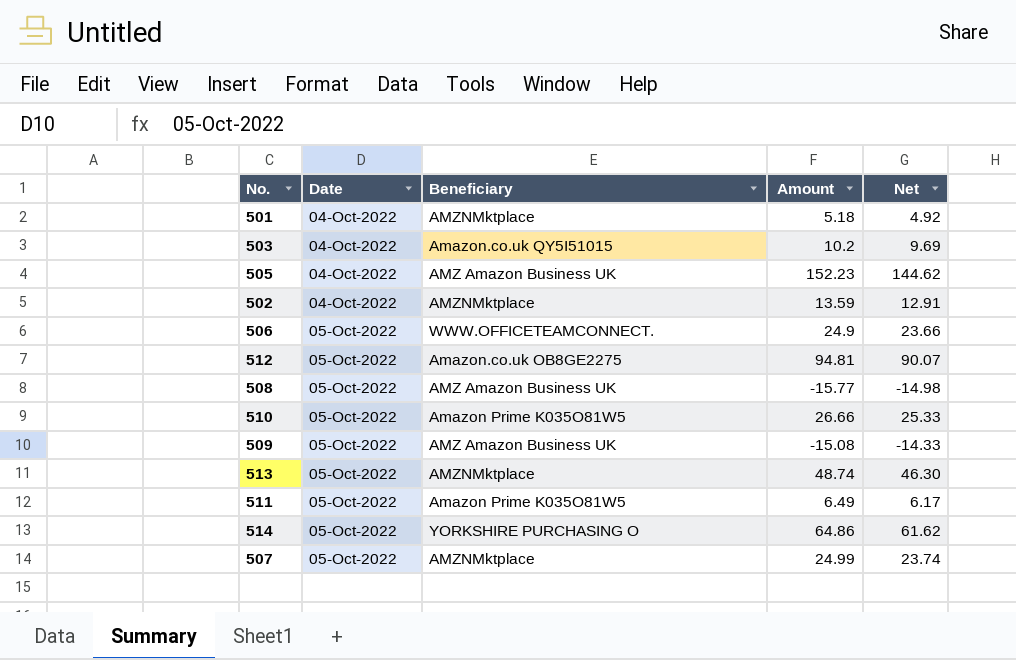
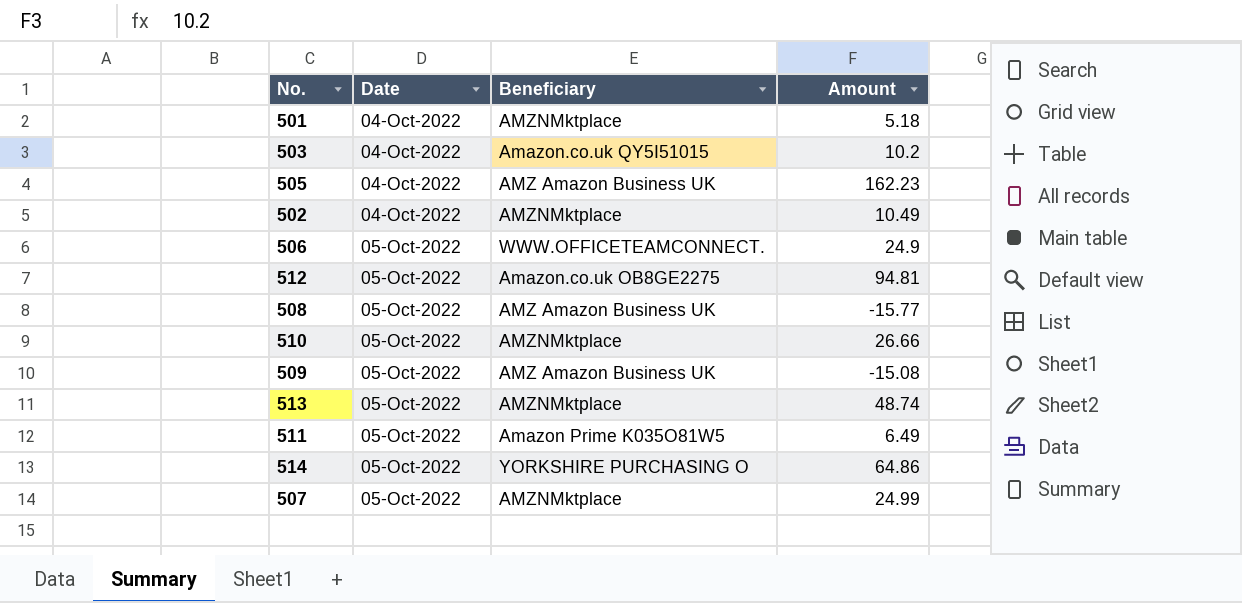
column Net | formula: [Amount] * 0.95 -> none
505 | Amount: 152.23 -> 162.23
502 | Amount: 13.59 -> 10.49
510 | Beneficiary: Amazon Prime K035O81W5 -> AMZNMktplace

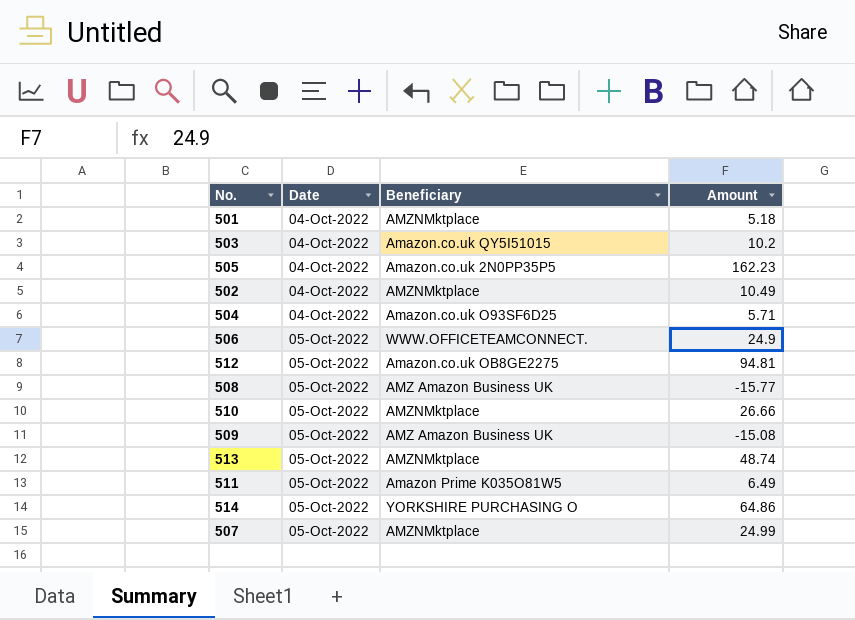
505 | Beneficiary: AMZ Amazon Business UK -> Amazon.co.uk 2N0PP35P5
row 504: none -> 04-Oct-2022 | Amazon.co.uk O93SF6D25 | 5.71

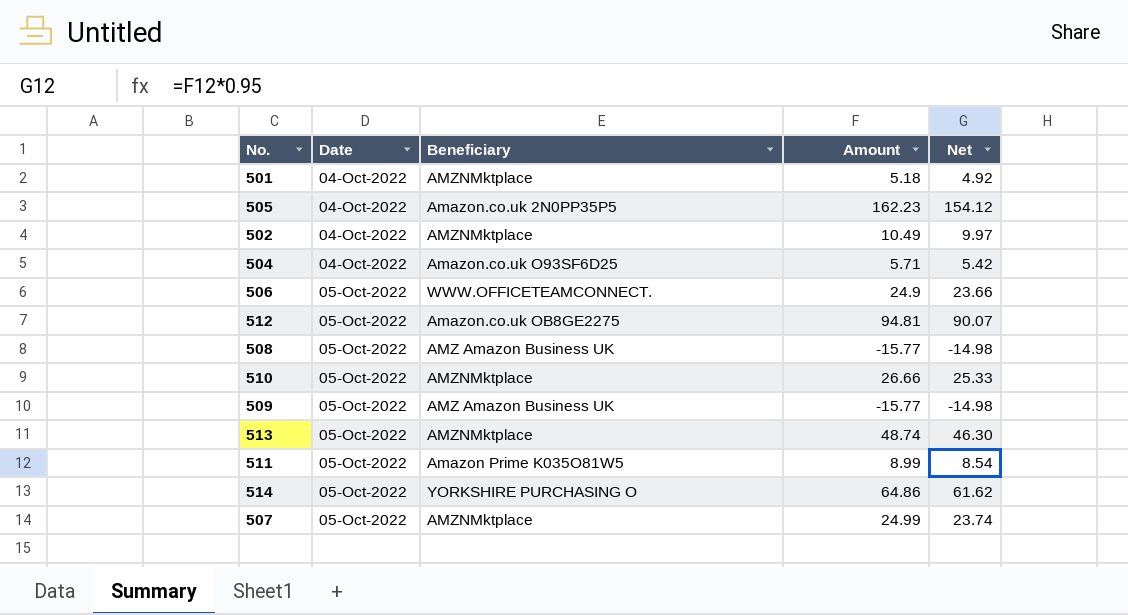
column Net | formula: none -> [Amount] * 0.95
row 503: 04-Oct-2022 | Amazon.co.uk QY5I51015 | 10.2 -> none
509 | Amount: -15.08 -> -15.77
511 | Amount: 6.49 -> 8.99

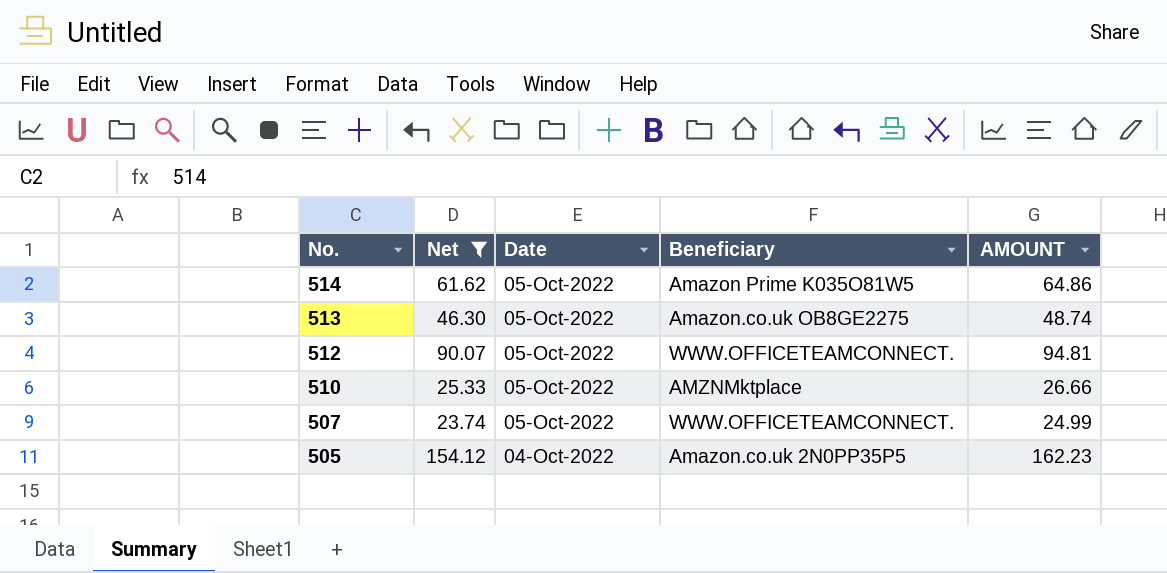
filter: none -> Net >= 23.74
row order: Date ascending -> No. descending
column Net | position: 5 -> 2
column name: Amount -> AMOUNT
514 | Beneficiary: YORKSHIRE PURCHASING O -> Amazon Prime K035O81W5
513 | Beneficiary: AMZNMktplace -> Amazon.co.uk OB8GE2275
512 | Beneficiary: Amazon.co.uk OB8GE2275 -> WWW.OFFICETEAMCONNECT.
507 | Beneficiary: AMZNMktplace -> WWW.OFFICETEAMCONNECT.

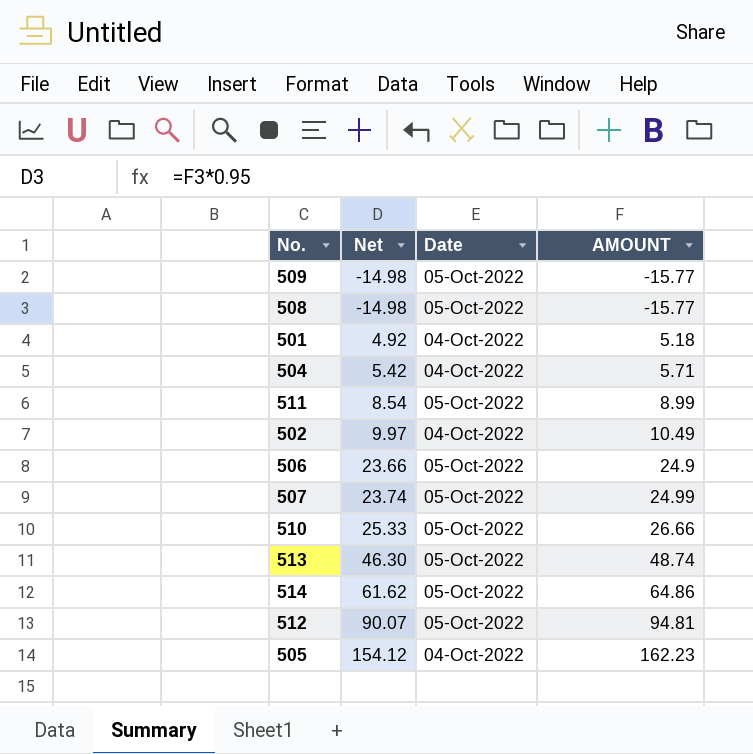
filter: Net >= 23.74 -> none
row order: No. descending -> Net ascending
column Beneficiary | position: 4 -> none

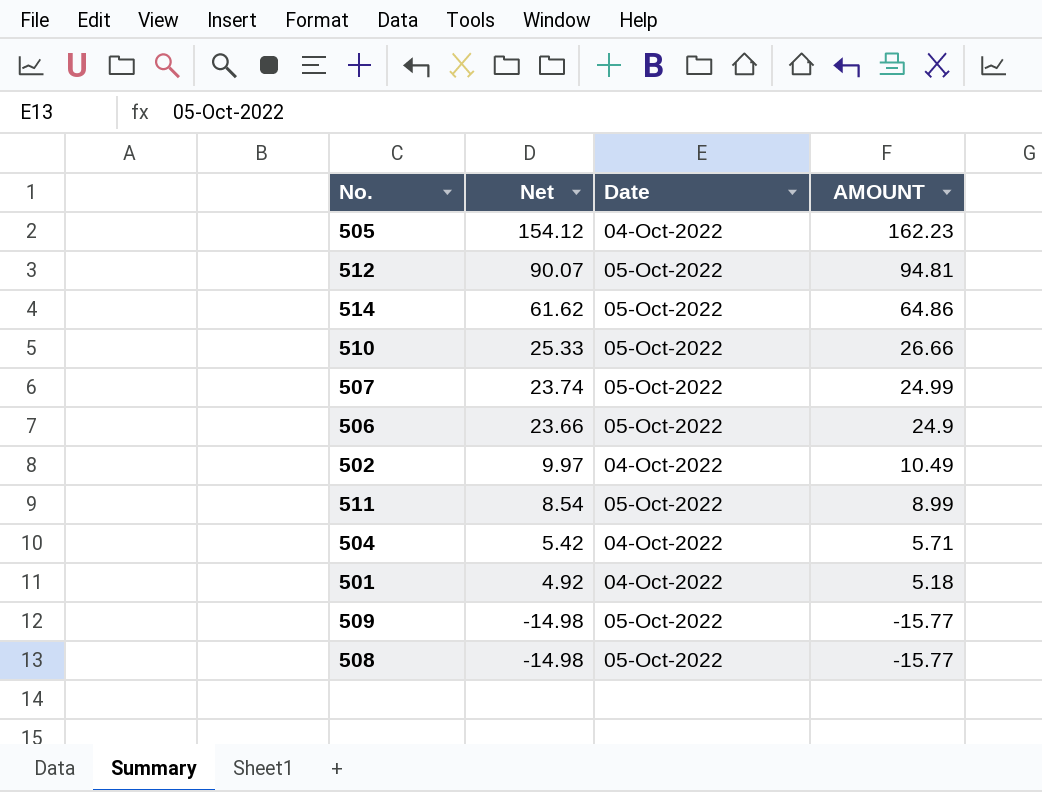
row order: Net ascending -> Net descending
row 513: 46.30 | 05-Oct-2022 | 48.74 -> none

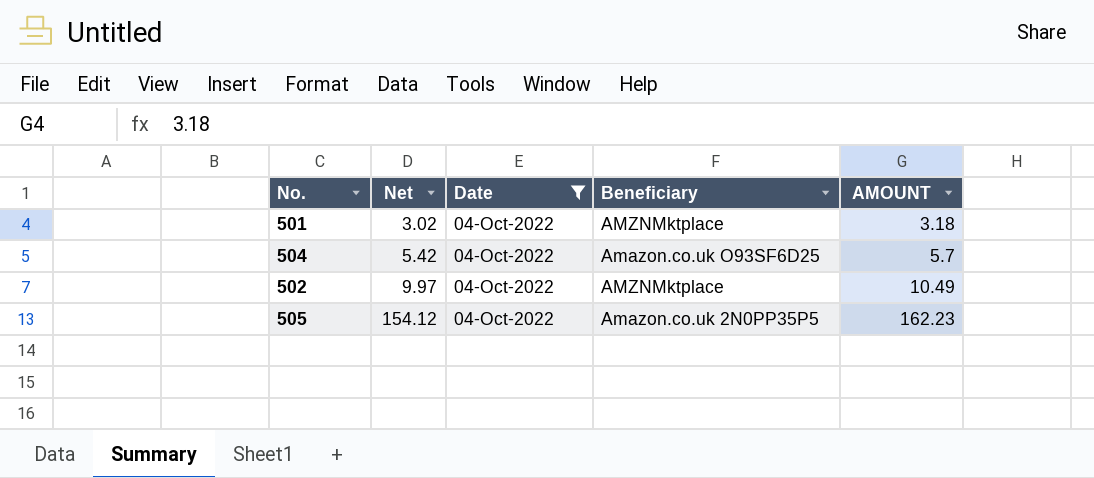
filter: none -> Date = 04-Oct-2022
row order: Net descending -> Net ascending
column Beneficiary | position: none -> 4
501 | Net: 4.92 -> 3.02
501 | AMOUNT: 5.18 -> 3.18
504 | AMOUNT: 5.71 -> 5.7

